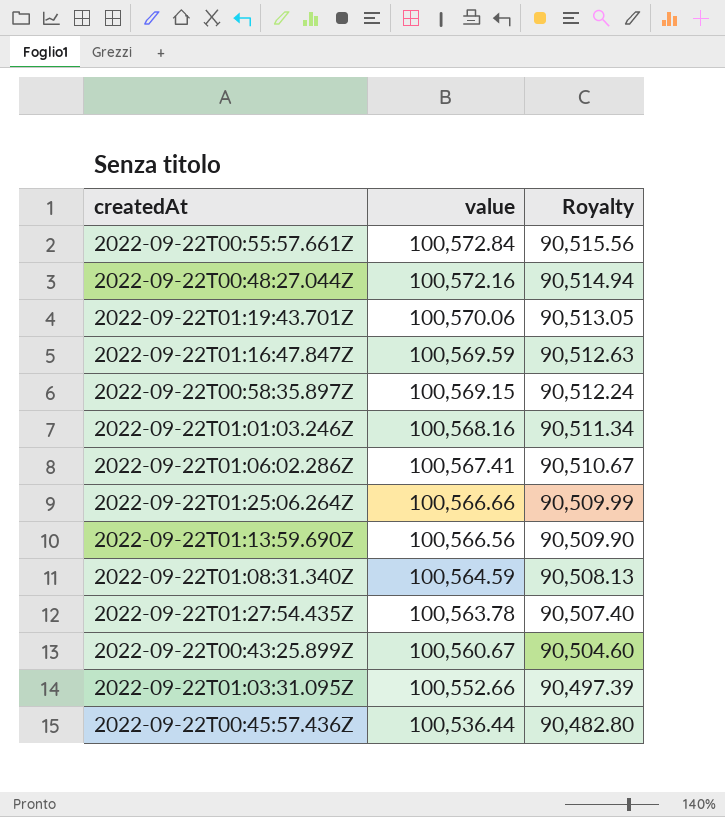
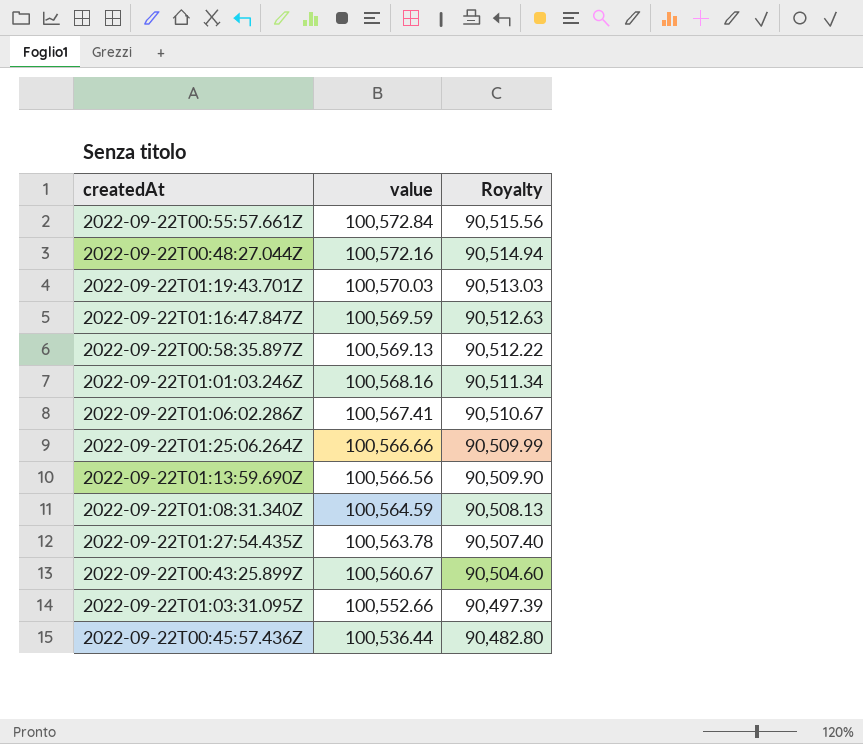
2022-09-22T01:19:43.701Z | value: 100,570.06 -> 100,570.03
2022-09-22T01:19:43.701Z | Royalty: 90,513.05 -> 90,513.03
2022-09-22T00:58:35.897Z | value: 100,569.15 -> 100,569.13
2022-09-22T00:58:35.897Z | Royalty: 90,512.24 -> 90,512.22

